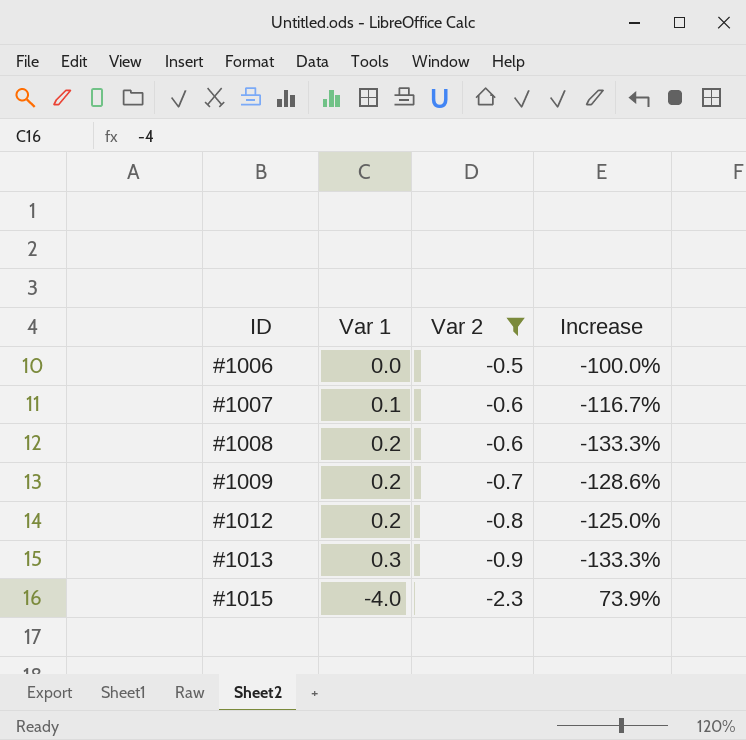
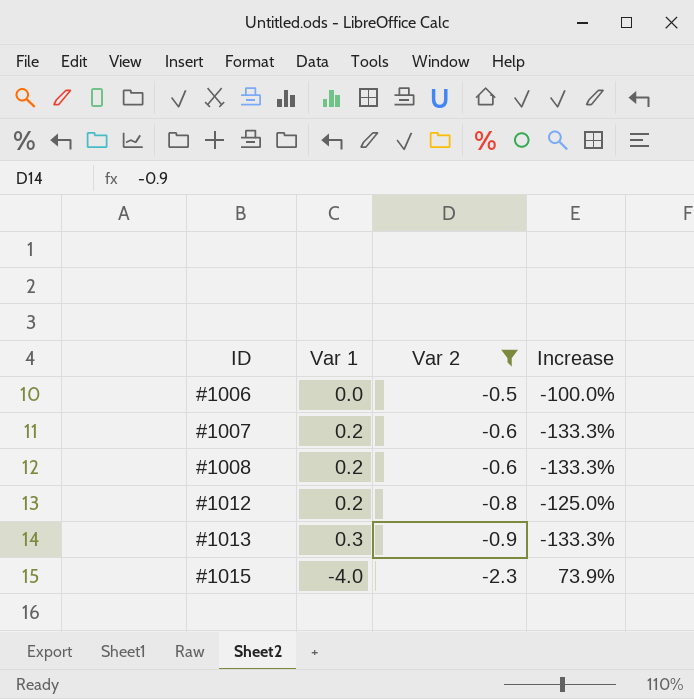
row #1009: 0.2 | -0.7 | -128.6% -> none
#1007 | Var 1: 0.1 -> 0.2
#1007 | Increase: -116.7% -> -133.3%

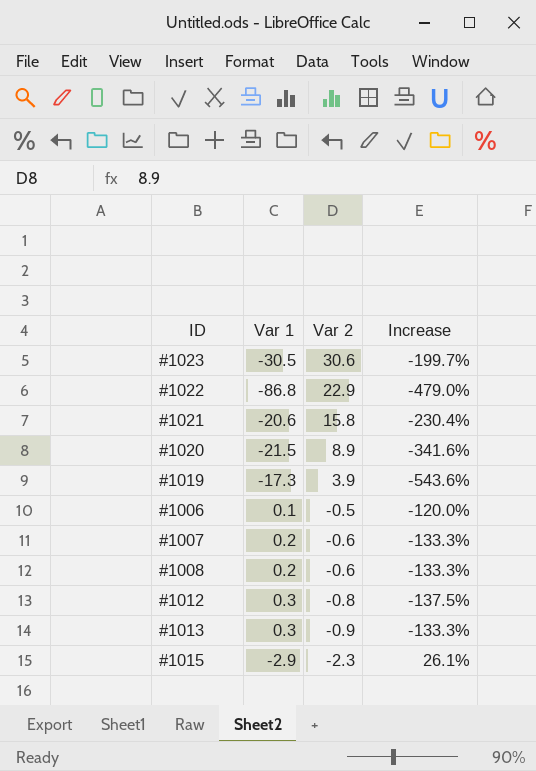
filter: Var 2 <= -0.5 -> none
#1006 | Var 1: 0.0 -> 0.1
#1006 | Increase: -100.0% -> -120.0%
#1012 | Var 1: 0.2 -> 0.3
#1012 | Increase: -125.0% -> -137.5%
#1015 | Var 1: -4.0 -> -2.9
#1015 | Increase: 73.9% -> 26.1%

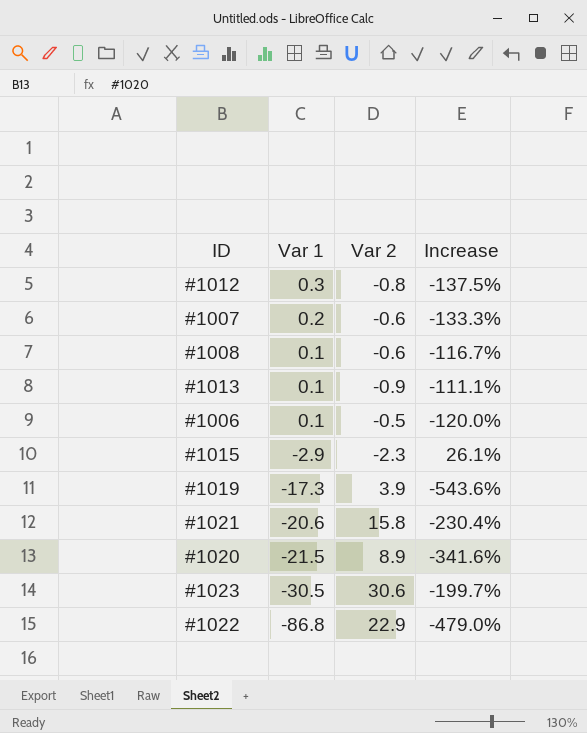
row order: Var 2 descending -> Var 1 descending
#1008 | Var 1: 0.2 -> 0.1
#1008 | Increase: -133.3% -> -116.7%
#1013 | Var 1: 0.3 -> 0.1
#1013 | Increase: -133.3% -> -111.1%

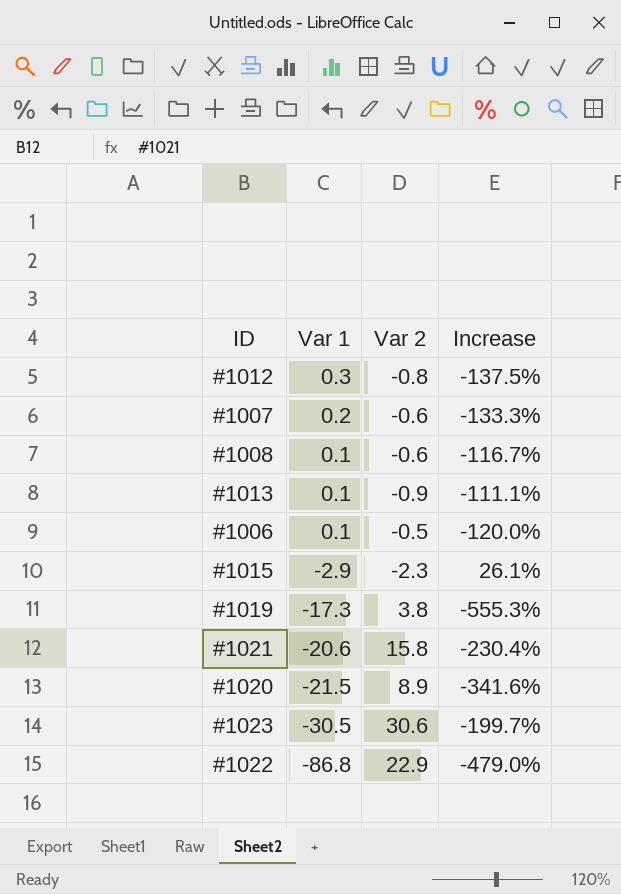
#1019 | Var 2: 3.9 -> 3.8
#1019 | Increase: -543.6% -> -555.3%

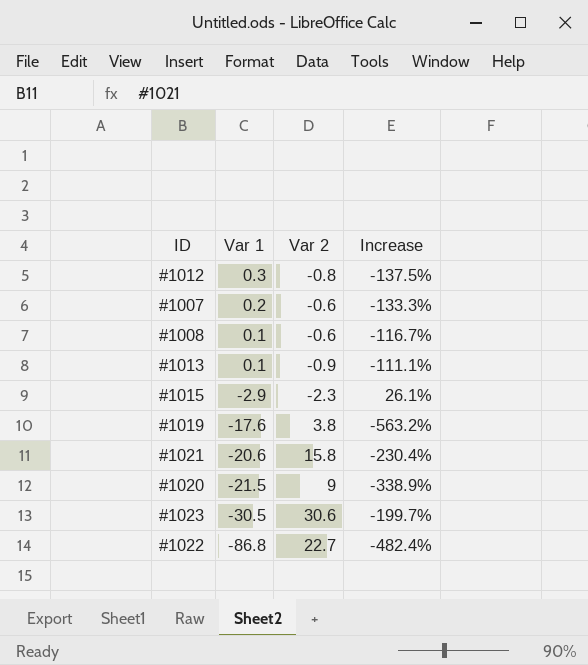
row #1006: 0.1 | -0.5 | -120.0% -> none
#1019 | Var 1: -17.3 -> -17.6
#1019 | Increase: -555.3% -> -563.2%
#1020 | Var 2: 8.9 -> 9
#1020 | Increase: -341.6% -> -338.9%
#1022 | Var 2: 22.9 -> 22.7
#1022 | Increase: -479.0% -> -482.4%

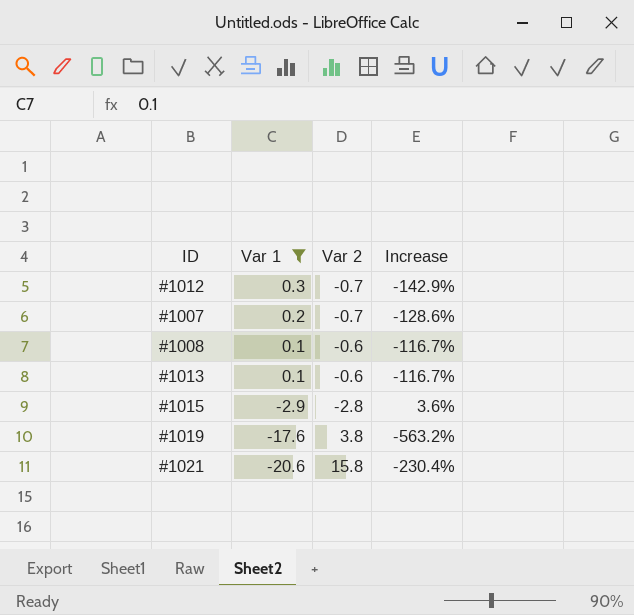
filter: none -> Var 1 >= -20.6
#1012 | Var 2: -0.8 -> -0.7
#1012 | Increase: -137.5% -> -142.9%
#1007 | Var 2: -0.6 -> -0.7
#1007 | Increase: -133.3% -> -128.6%
#1013 | Var 2: -0.9 -> -0.6
#1013 | Increase: -111.1% -> -116.7%
#1015 | Var 2: -2.3 -> -2.8
#1015 | Increase: 26.1% -> 3.6%

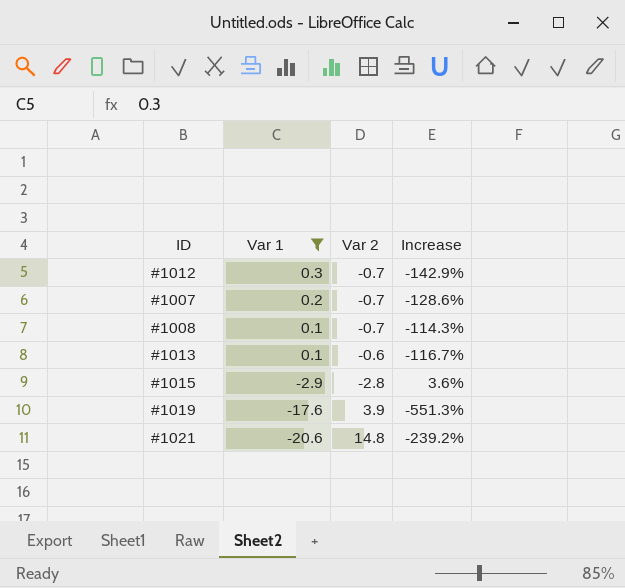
#1008 | Var 2: -0.6 -> -0.7
#1008 | Increase: -116.7% -> -114.3%
#1019 | Var 2: 3.8 -> 3.9
#1019 | Increase: -563.2% -> -551.3%
#1021 | Var 2: 15.8 -> 14.8
#1021 | Increase: -230.4% -> -239.2%

